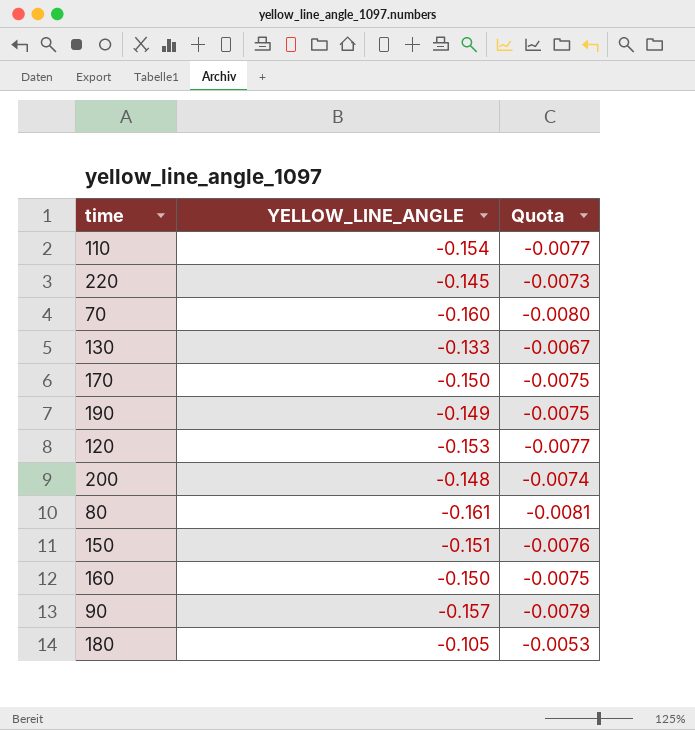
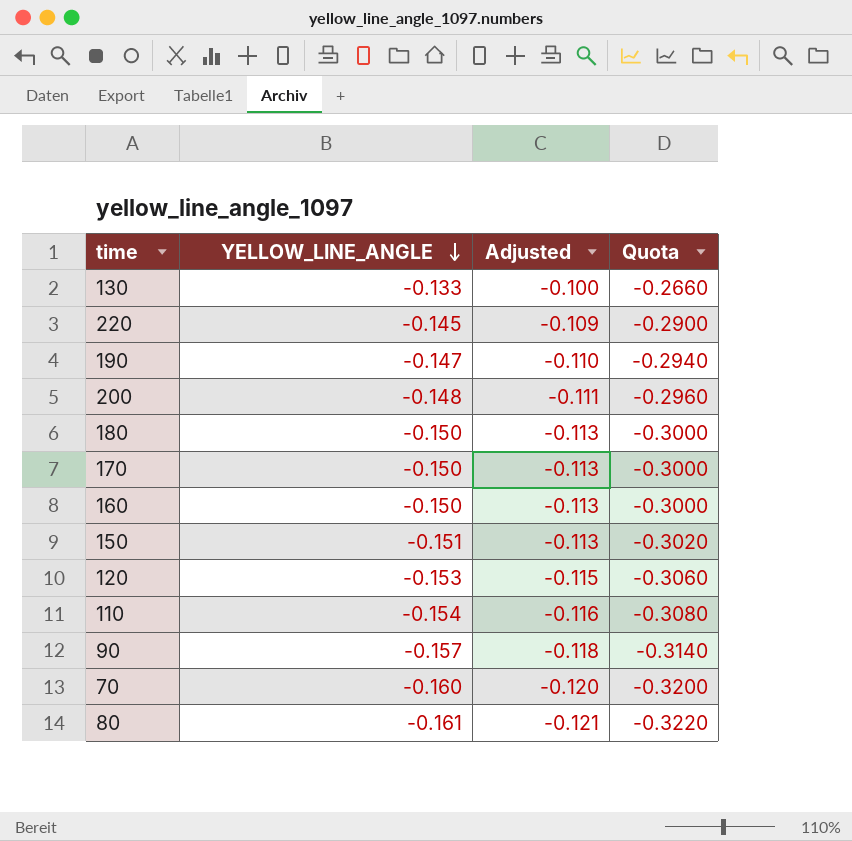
row order: none -> YELLOW_LINE_ANGLE descending
column Adjusted | formula: none -> [YELLOW_LINE_ANGLE] * 0.75
column Quota | formula: [YELLOW_LINE_ANGLE] * 0.05 -> [YELLOW_LINE_ANGLE] * 2
190 | YELLOW_LINE_ANGLE: -0.149 -> -0.147
180 | YELLOW_LINE_ANGLE: -0.105 -> -0.150

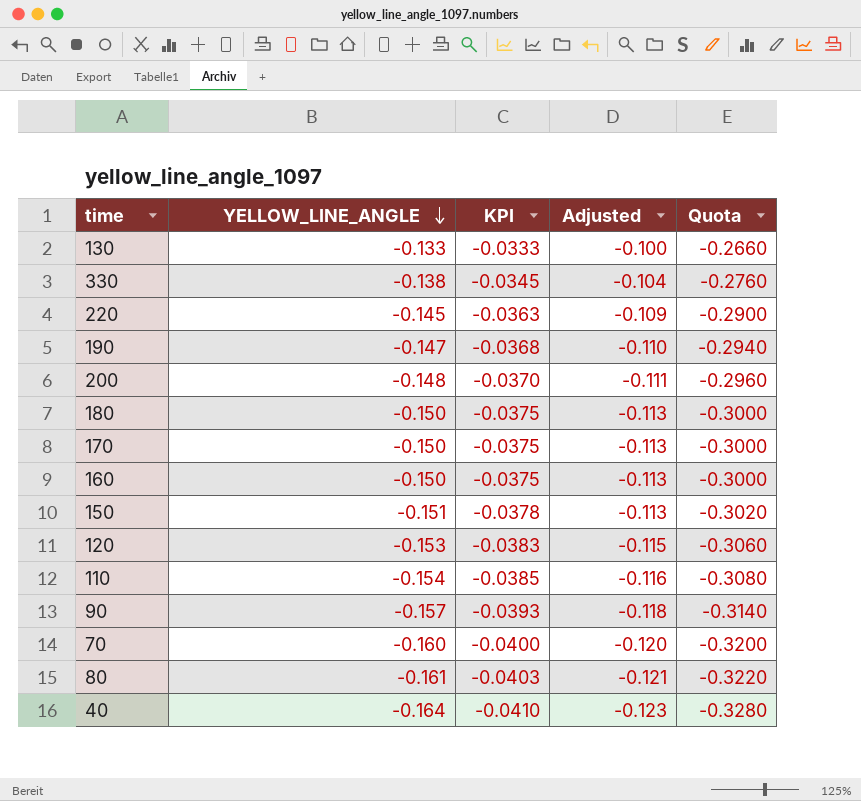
column KPI | formula: none -> [YELLOW_LINE_ANGLE] * 0.25
row 330: none -> -0.138 | -0.0345 | -0.104 | -0.2760
row 40: none -> -0.164 | -0.0410 | -0.123 | -0.3280

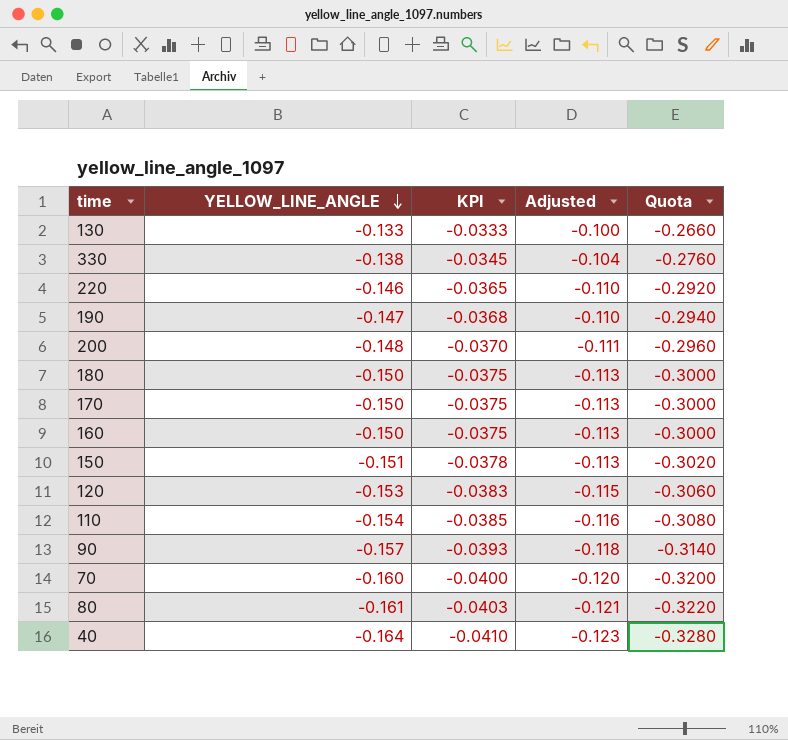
220 | YELLOW_LINE_ANGLE: -0.145 -> -0.146
220 | KPI: -0.0363 -> -0.0365
220 | Adjusted: -0.109 -> -0.110
220 | Quota: -0.2900 -> -0.2920

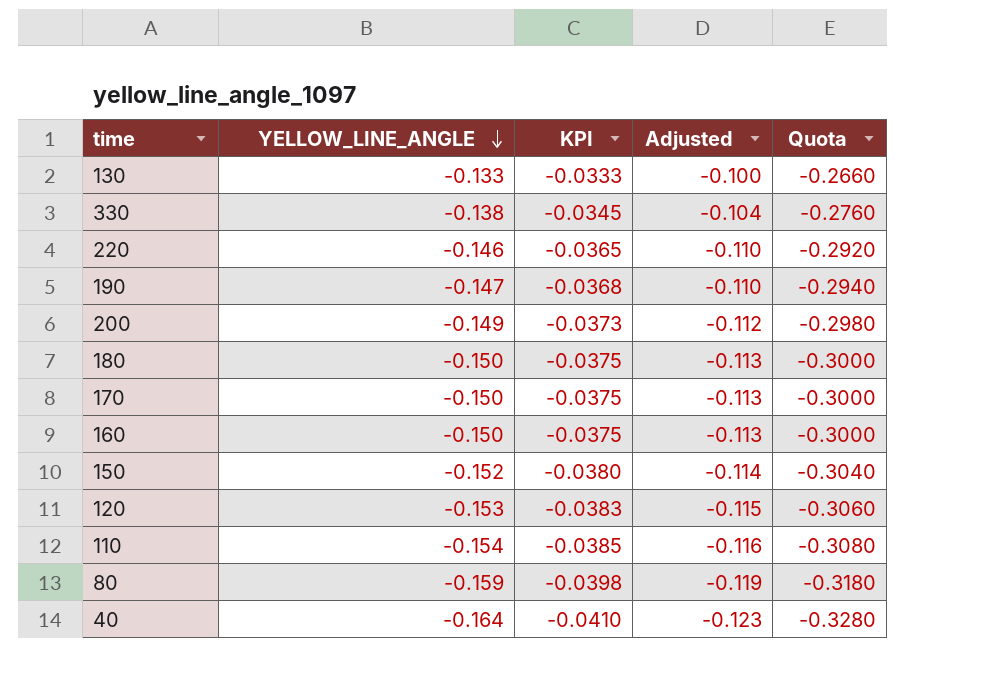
row 90: -0.157 | -0.0393 | -0.118 | -0.3140 -> none
row 70: -0.160 | -0.0400 | -0.120 | -0.3200 -> none
200 | YELLOW_LINE_ANGLE: -0.148 -> -0.149
200 | KPI: -0.0370 -> -0.0373
200 | Adjusted: -0.111 -> -0.112
200 | Quota: -0.2960 -> -0.2980
150 | YELLOW_LINE_ANGLE: -0.151 -> -0.152
150 | KPI: -0.0378 -> -0.0380
150 | Adjusted: -0.113 -> -0.114
150 | Quota: -0.3020 -> -0.3040
80 | YELLOW_LINE_ANGLE: -0.161 -> -0.159
80 | KPI: -0.0403 -> -0.0398
80 | Adjusted: -0.121 -> -0.119
80 | Quota: -0.3220 -> -0.3180

